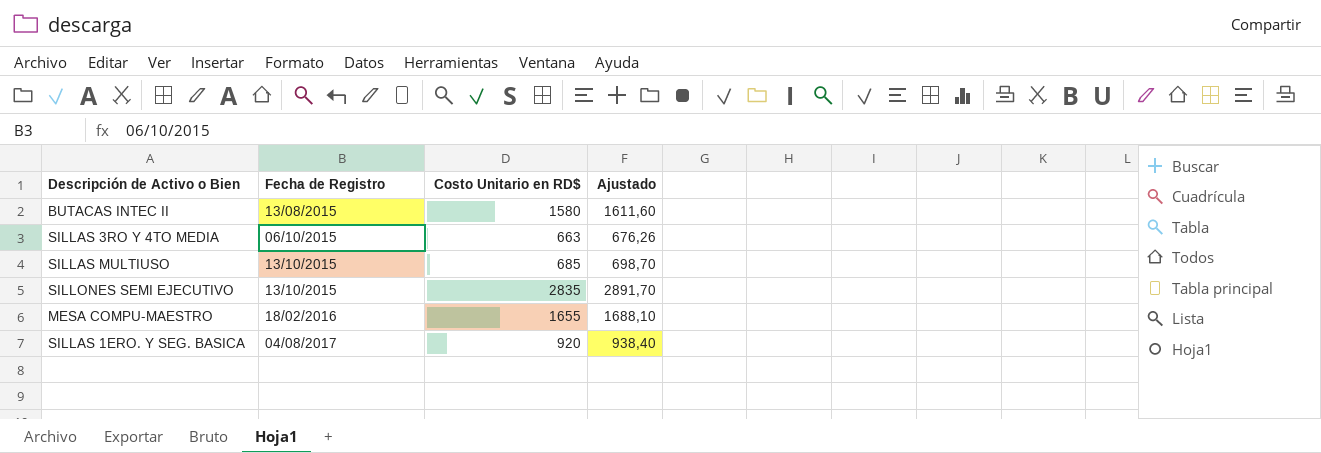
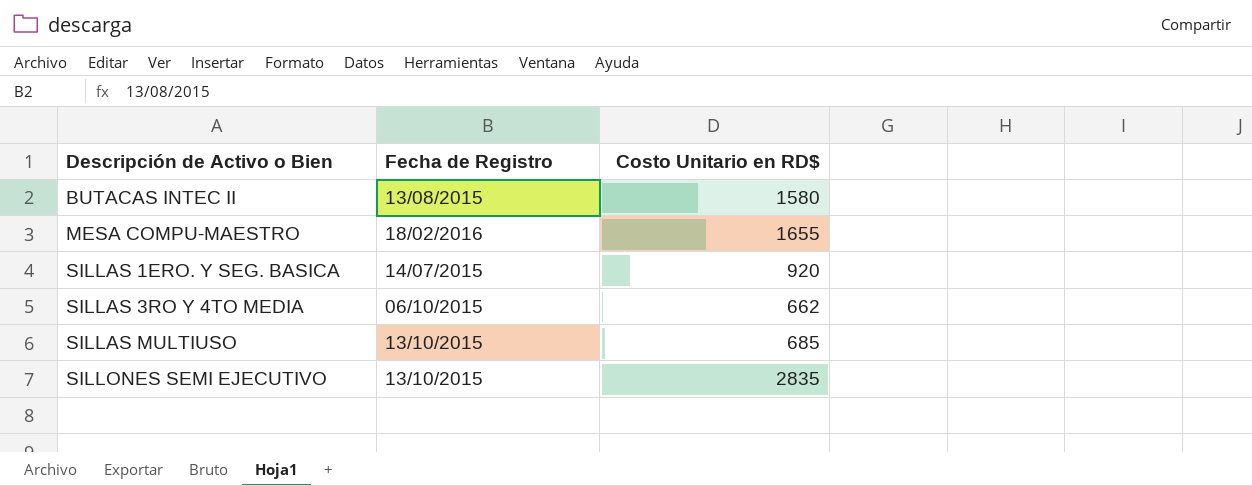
row order: Fecha de Registro ascending -> Descripción de Activo o Bien ascending
column Ajustado | formula: [Costo Unitario en RD$] * 1,02 -> none
SILLAS 1ERO. Y SEG. BASICA | Fecha de Registro: 04/08/2017 -> 14/07/2015
SILLAS 3RO Y 4TO MEDIA | Costo Unitario en RD$: 663 -> 662

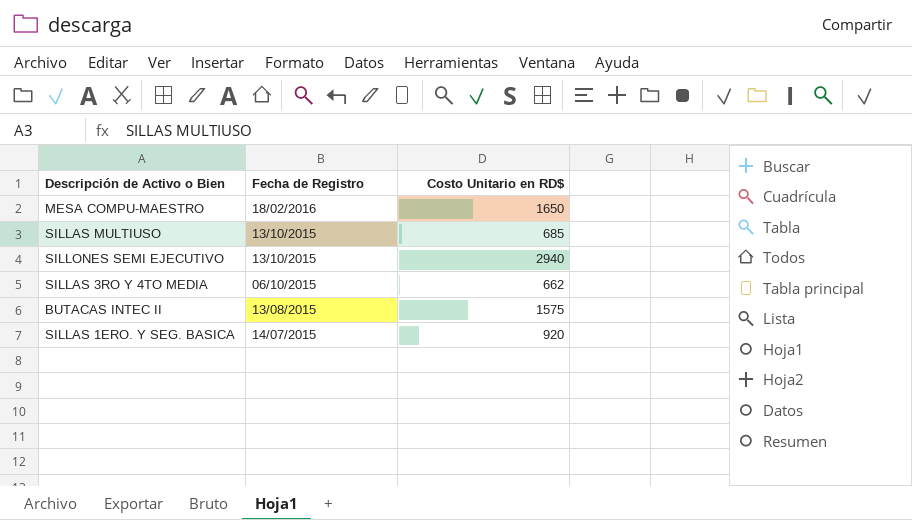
row order: Descripción de Activo o Bien ascending -> Fecha de Registro descending
MESA COMPU-MAESTRO | Costo Unitario en RD$: 1655 -> 1650
SILLONES SEMI EJECUTIVO | Costo Unitario en RD$: 2835 -> 2940
BUTACAS INTEC II | Costo Unitario en RD$: 1580 -> 1575

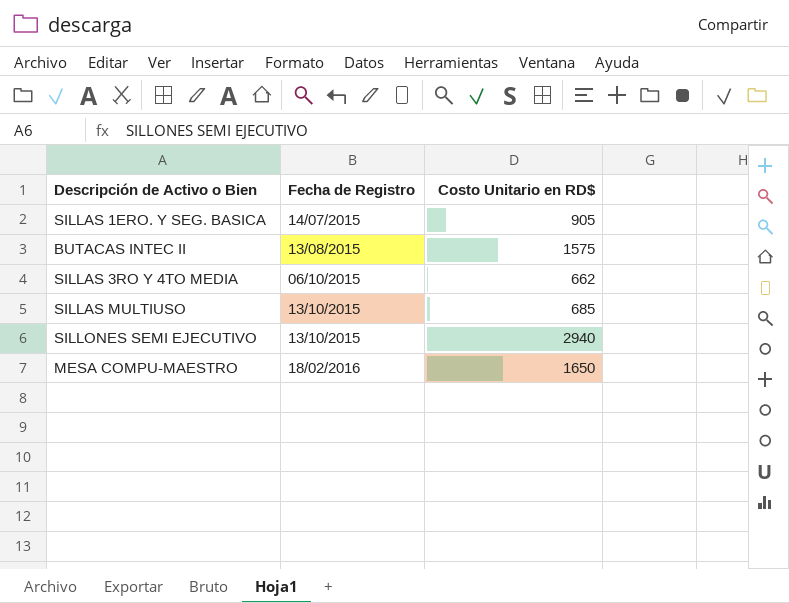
row order: Fecha de Registro descending -> Fecha de Registro ascending
SILLAS 1ERO. Y SEG. BASICA | Costo Unitario en RD$: 920 -> 905

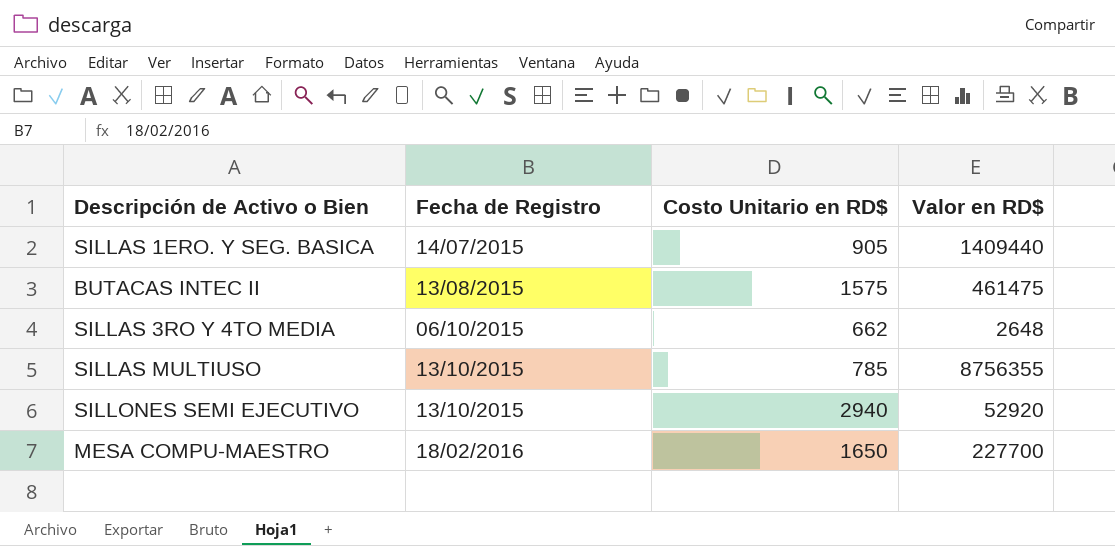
column Valor en RD$ | position: none -> 4
SILLAS MULTIUSO | Costo Unitario en RD$: 685 -> 785

